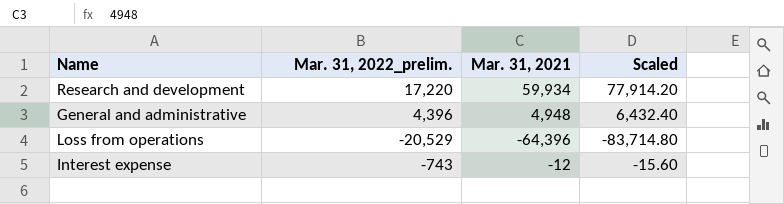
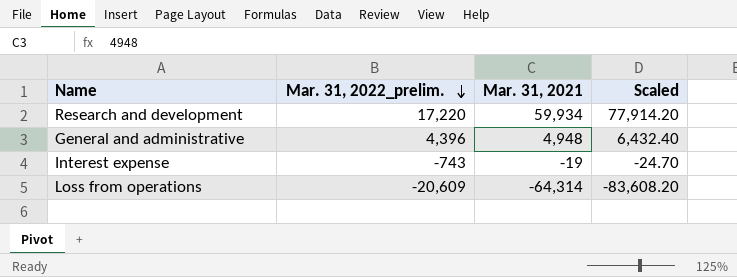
row order: none -> Mar. 31, 2022_prelim. descending
Interest expense | Mar. 31, 2021: -12 -> -19
Interest expense | Scaled: -15.60 -> -24.70
Loss from operations | Mar. 31, 2022_prelim.: -20,529 -> -20,609
Loss from operations | Mar. 31, 2021: -64,396 -> -64,314
Loss from operations | Scaled: -83,714.80 -> -83,608.20

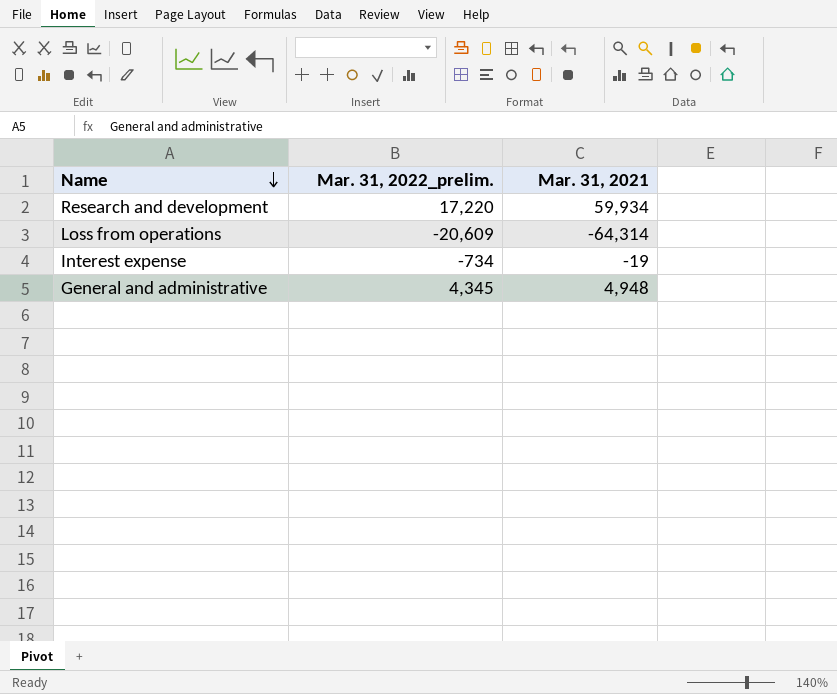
row order: Mar. 31, 2022_prelim. descending -> Name descending
column Scaled | formula: [Mar. 31, 2021] * 1.3 -> none
Interest expense | Mar. 31, 2022_prelim.: -743 -> -734
General and administrative | Mar. 31, 2022_prelim.: 4,396 -> 4,345

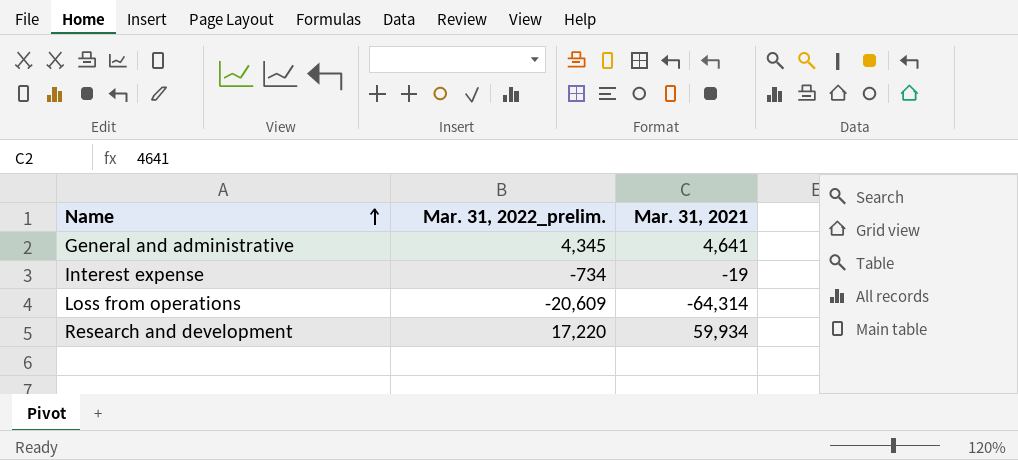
row order: Name descending -> Name ascending
General and administrative | Mar. 31, 2021: 4,948 -> 4,641

